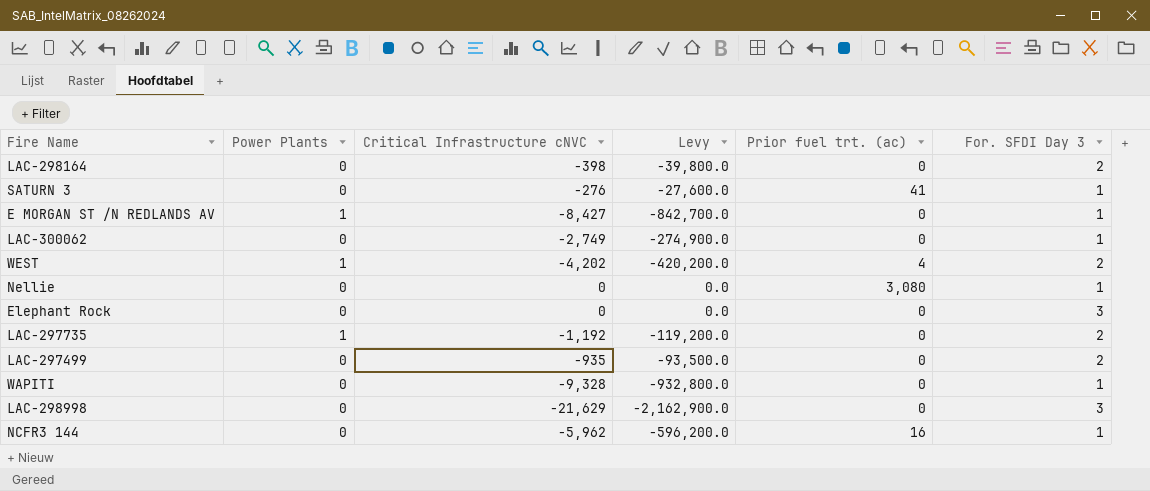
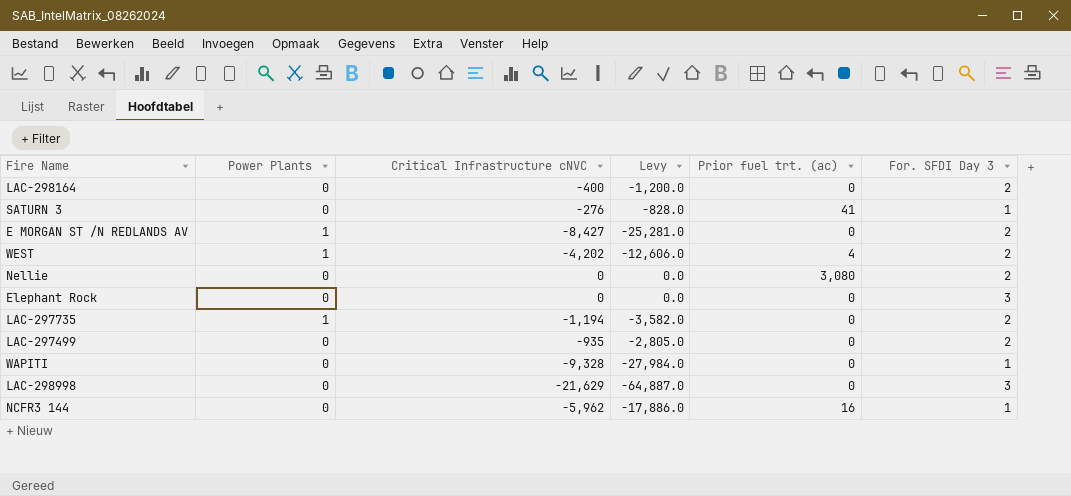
column Levy | formula: [Critical Infrastructure cNVC] * 100 -> [Critical Infrastructure cNVC] * 3
row LAC-300062: 0 | -2,749 | -274,900.0 | 0 | 1 -> none
LAC-298164 | Critical Infrastructure cNVC: -398 -> -400
E MORGAN ST /N REDLANDS AV | For. SFDI Day 3: 1 -> 2
Nellie | For. SFDI Day 3: 1 -> 2
LAC-297735 | Critical Infrastructure cNVC: -1,192 -> -1,194

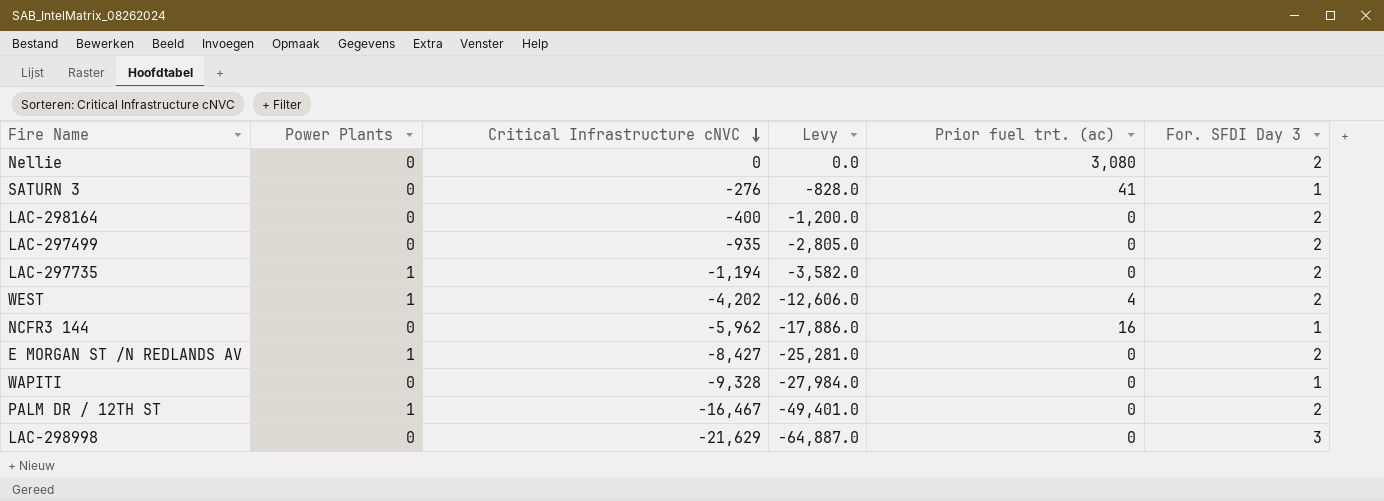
row order: none -> Critical Infrastructure cNVC descending
row Elephant Rock: 0 | 0 | 0.0 | 0 | 3 -> none
row PALM DR / 12TH ST: none -> 1 | -16,467 | -49,401.0 | 0 | 2

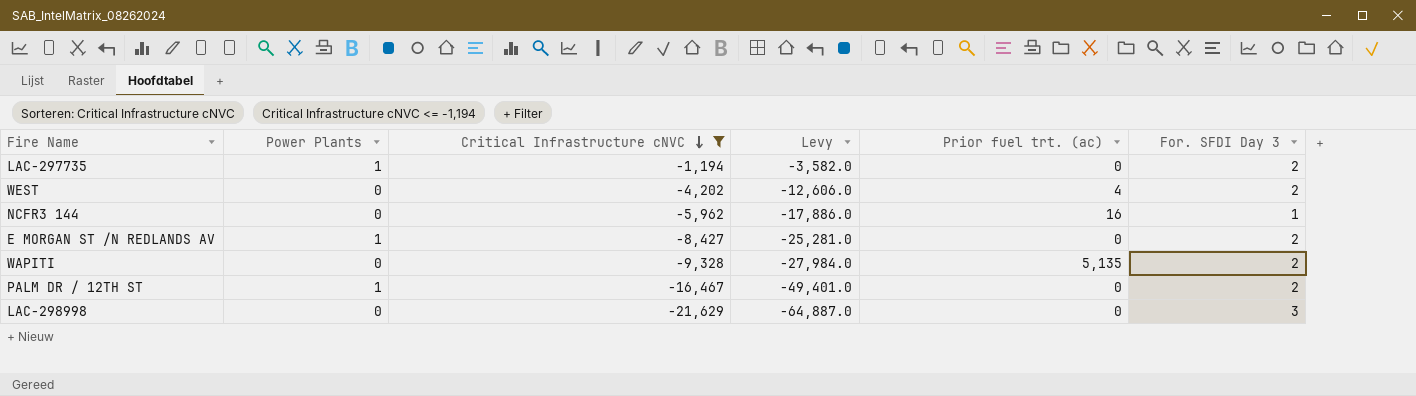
filter: none -> Critical Infrastructure cNVC <= -1,194
WEST | Power Plants: 1 -> 0
WAPITI | Prior fuel trt. (ac): 0 -> 5,135
WAPITI | For. SFDI Day 3: 1 -> 2

